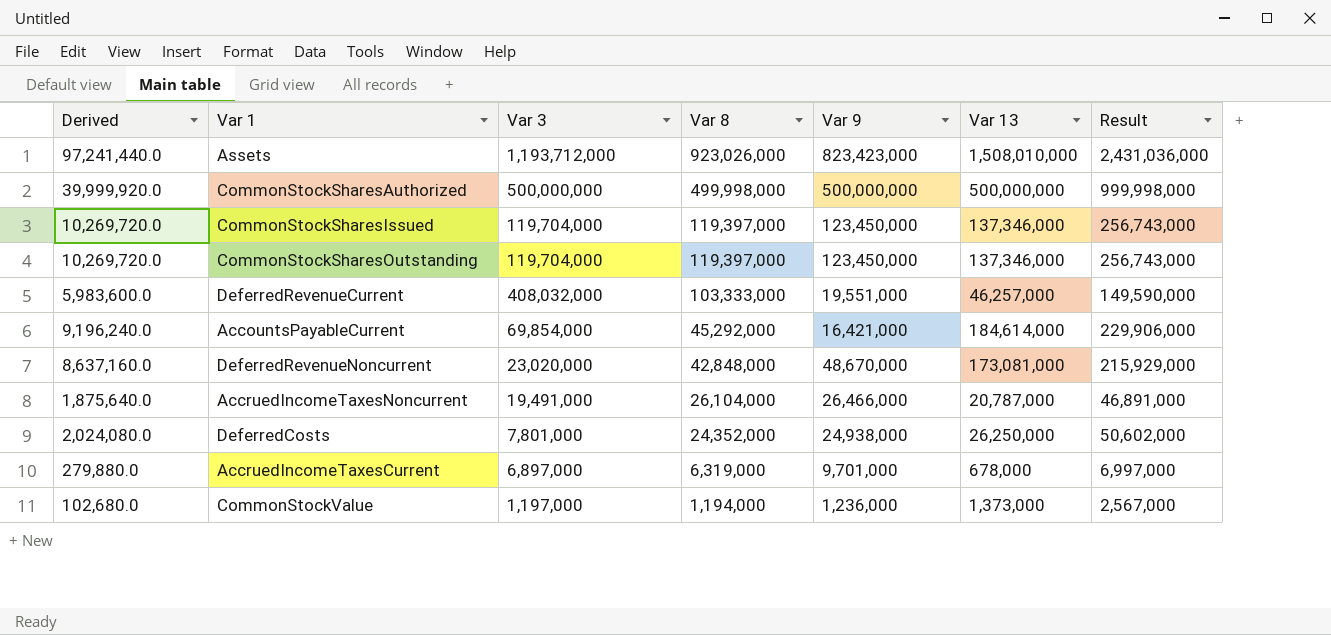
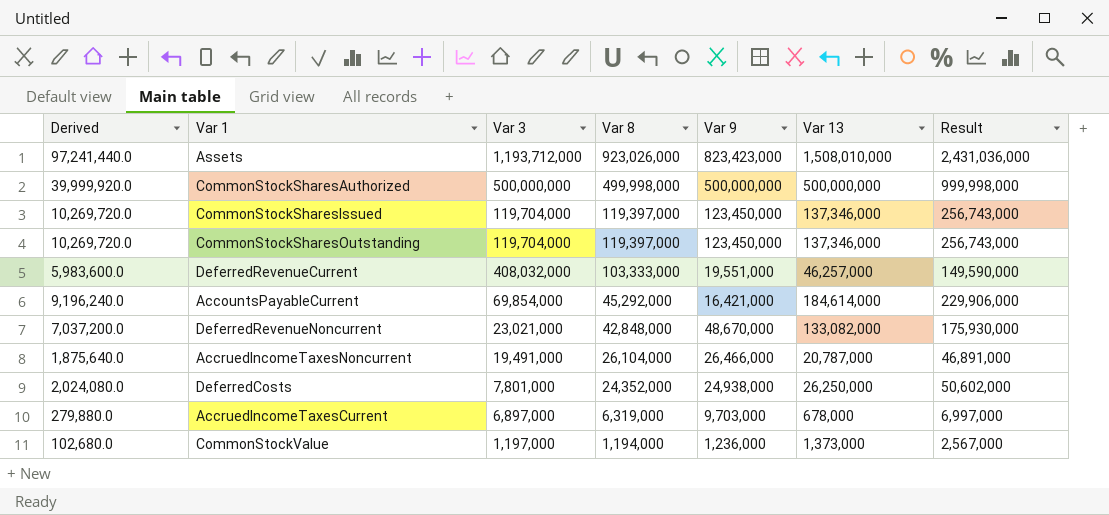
DeferredRevenueNoncurrent | Derived: 8,637,160.0 -> 7,037,200.0
DeferredRevenueNoncurrent | Var 3: 23,020,000 -> 23,021,000
DeferredRevenueNoncurrent | Var 13: 173,081,000 -> 133,082,000
DeferredRevenueNoncurrent | Result: 215,929,000 -> 175,930,000
AccruedIncomeTaxesCurrent | Var 9: 9,701,000 -> 9,703,000

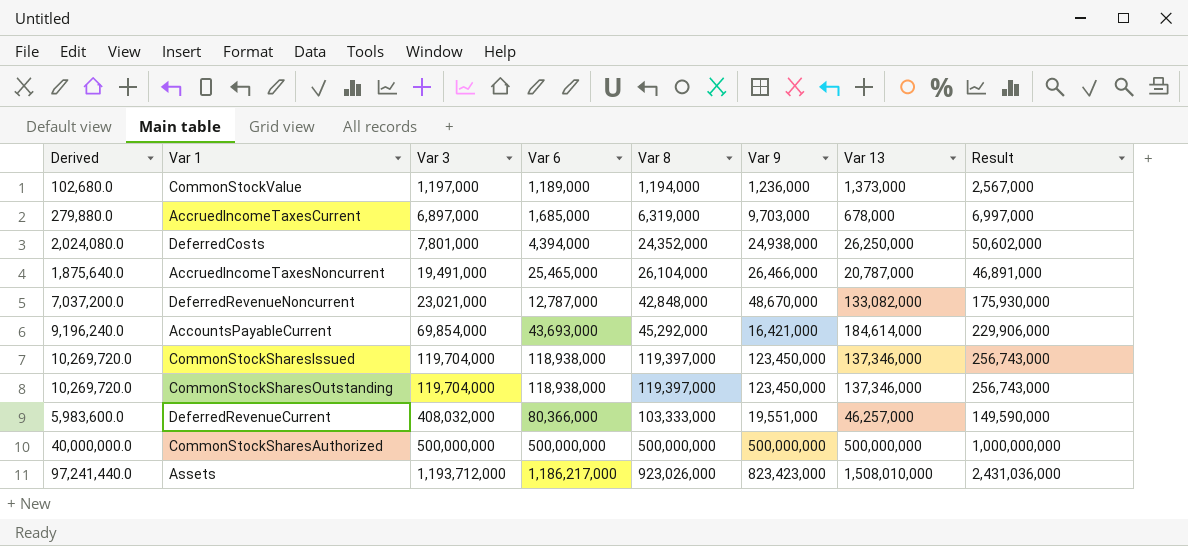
row order: Var 8 descending -> Var 3 ascending
column Var 6 | position: none -> 4
CommonStockSharesAuthorized | Derived: 39,999,920.0 -> 40,000,000.0
CommonStockSharesAuthorized | Var 8: 499,998,000 -> 500,000,000
CommonStockSharesAuthorized | Result: 999,998,000 -> 1,000,000,000

